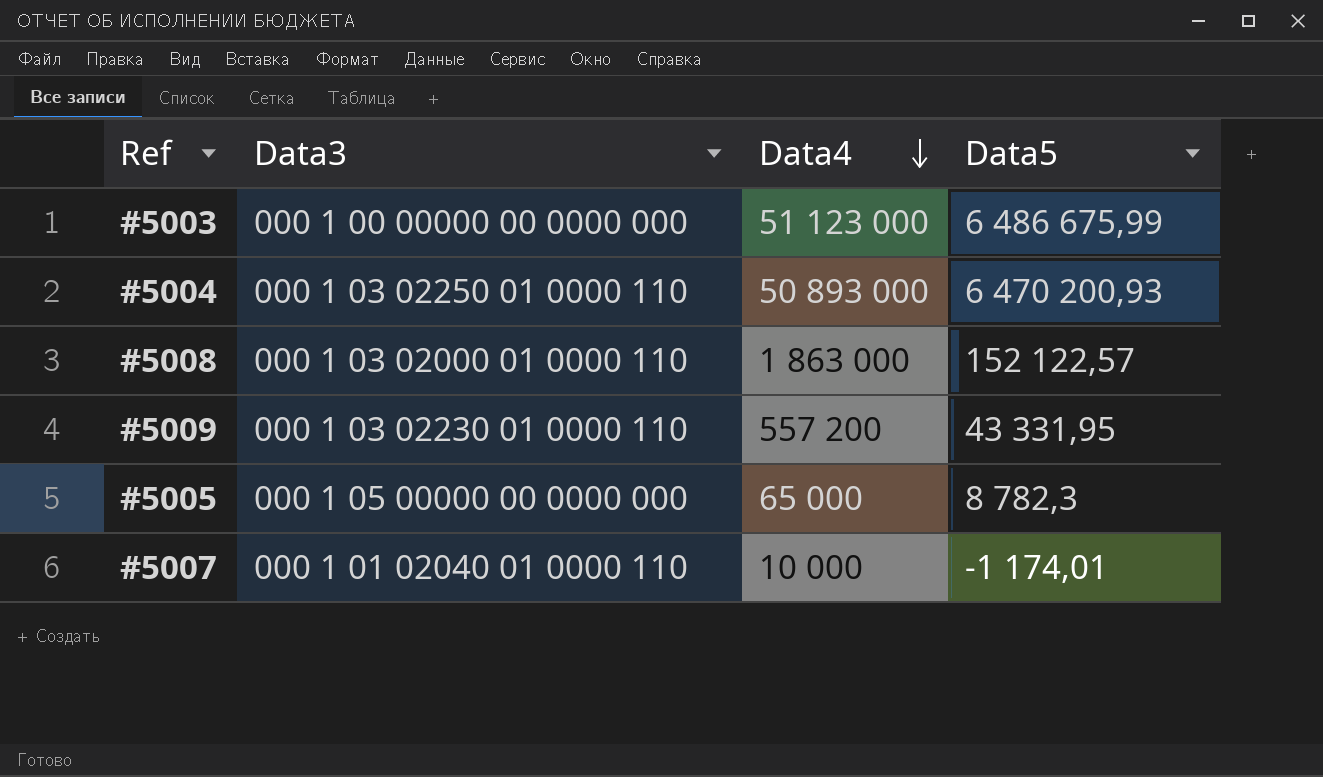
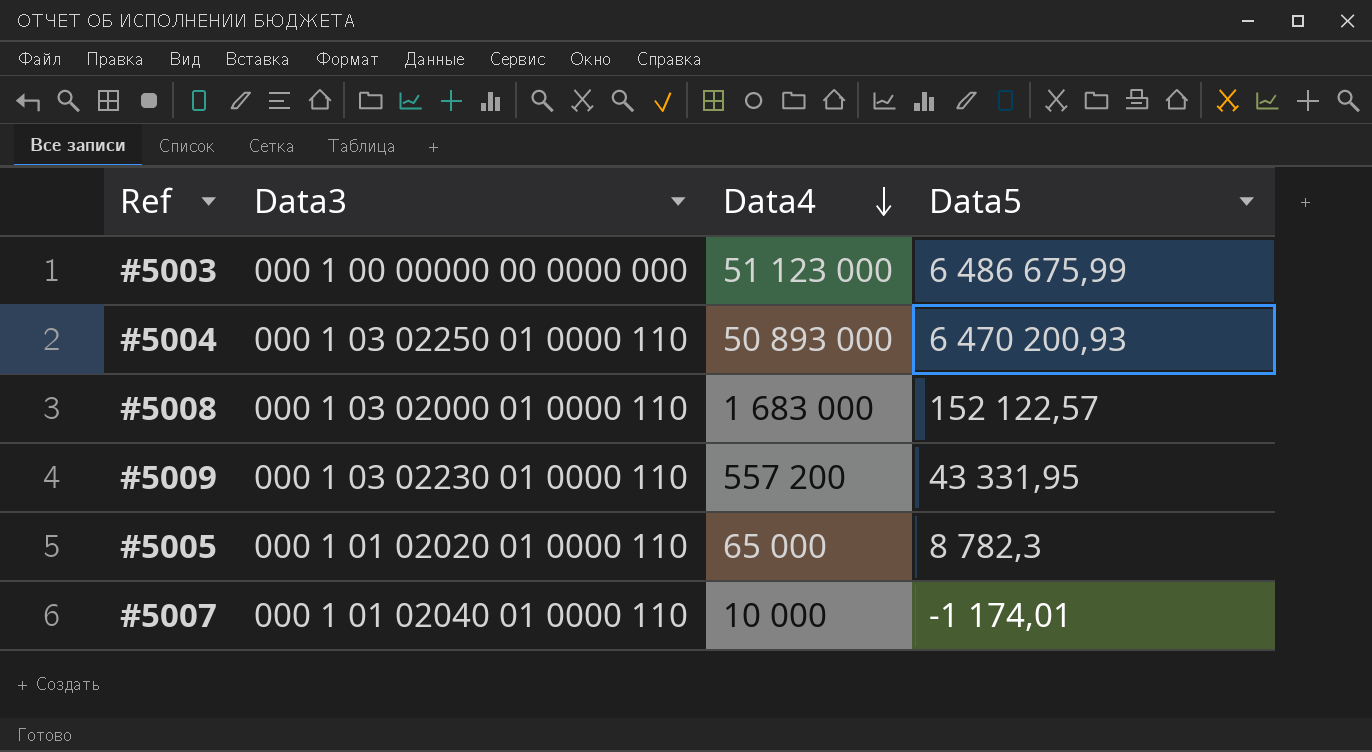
#5008 | Data4: 1 863 000 -> 1 683 000
#5005 | Data3: 000 1 05 00000 00 0000 000 -> 000 1 01 02020 01 0000 110

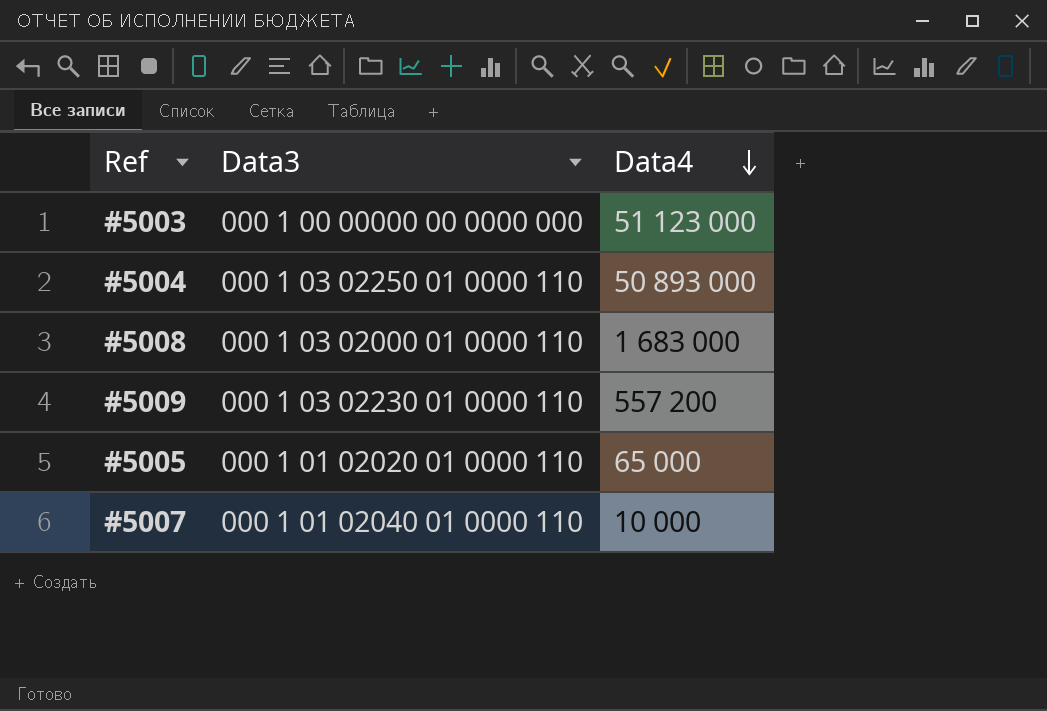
column Data5 | position: 4 -> none

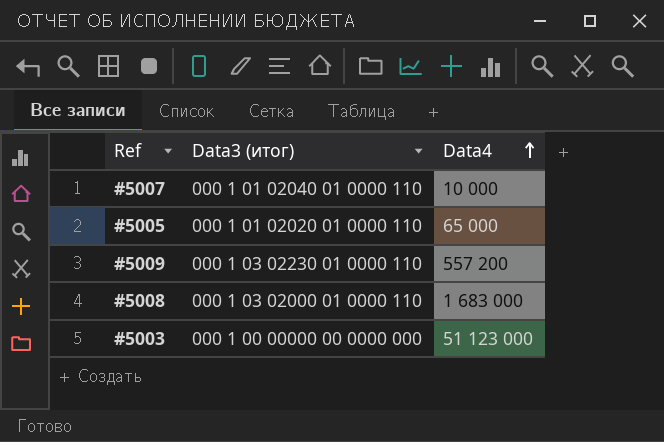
row order: Data4 descending -> Data4 ascending
column name: Data3 -> Data3 (итог)
row #5004: 000 1 03 02250 01 0000 110 | 50 893 000 -> none

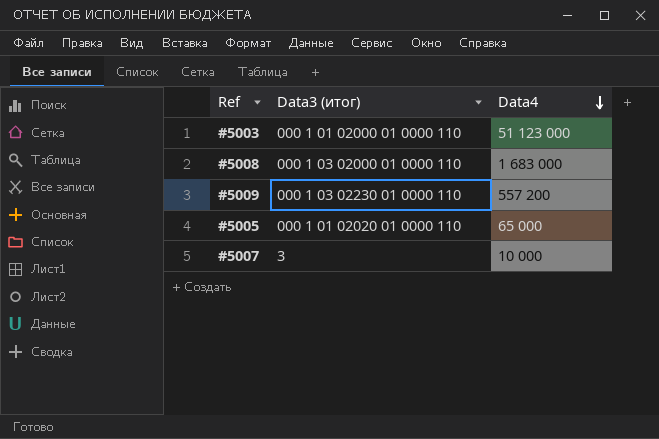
row order: Data4 ascending -> Data4 descending
#5003 | Data3 (итог): 000 1 00 00000 00 0000 000 -> 000 1 01 02000 01 0000 110
#5007 | Data3 (итог): 000 1 01 02040 01 0000 110 -> 3

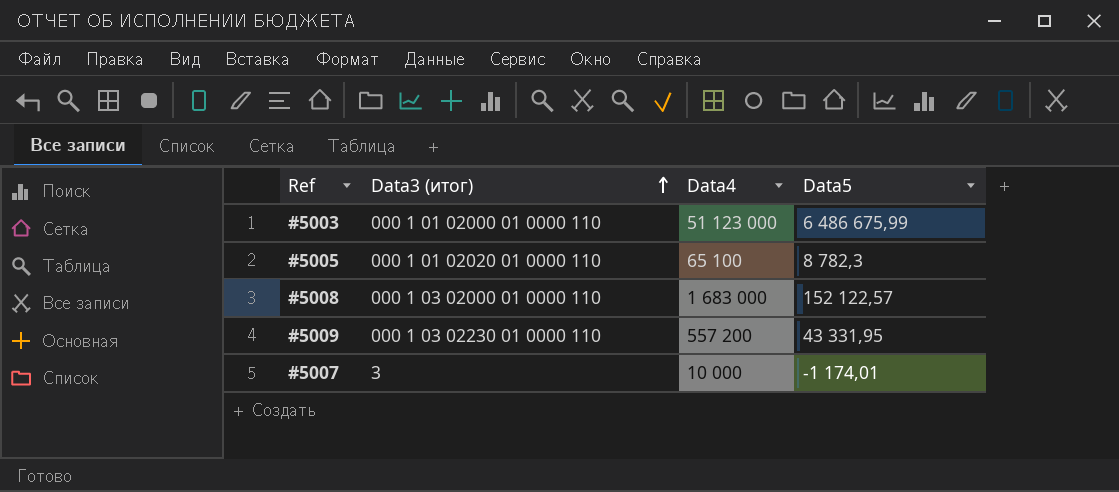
row order: Data4 descending -> Data3 (итог) ascending
column Data5 | position: none -> 4
#5005 | Data4: 65 000 -> 65 100

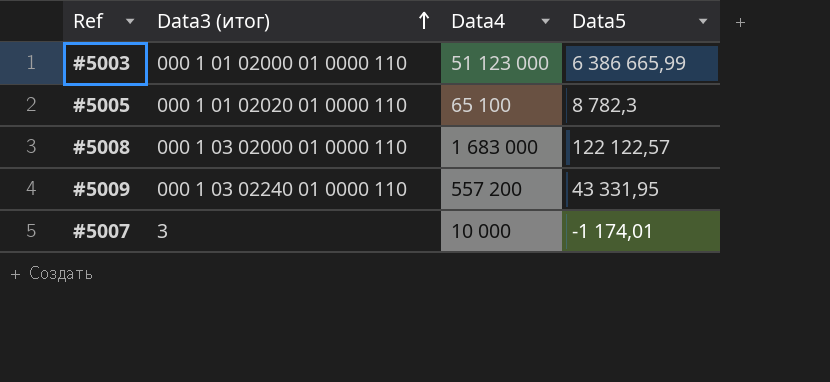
#5003 | Data5: 6 486 675,99 -> 6 386 665,99
#5008 | Data5: 152 122,57 -> 122 122,57
#5009 | Data3 (итог): 000 1 03 02230 01 0000 110 -> 000 1 03 02240 01 0000 110

